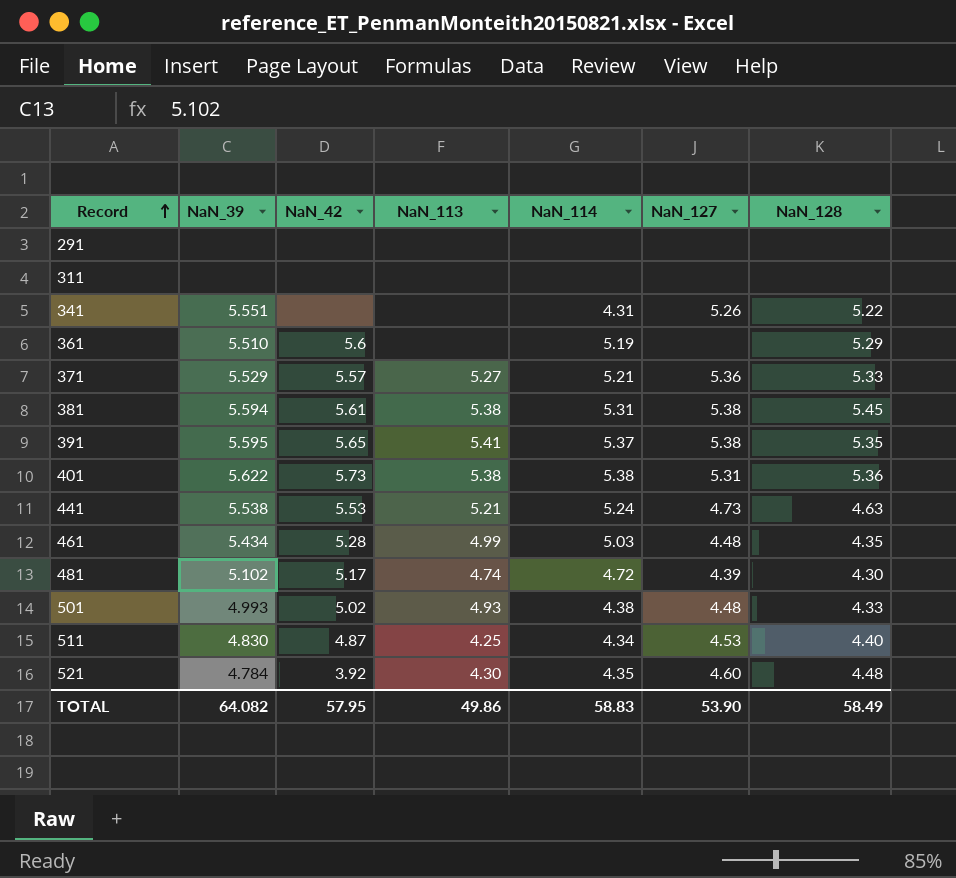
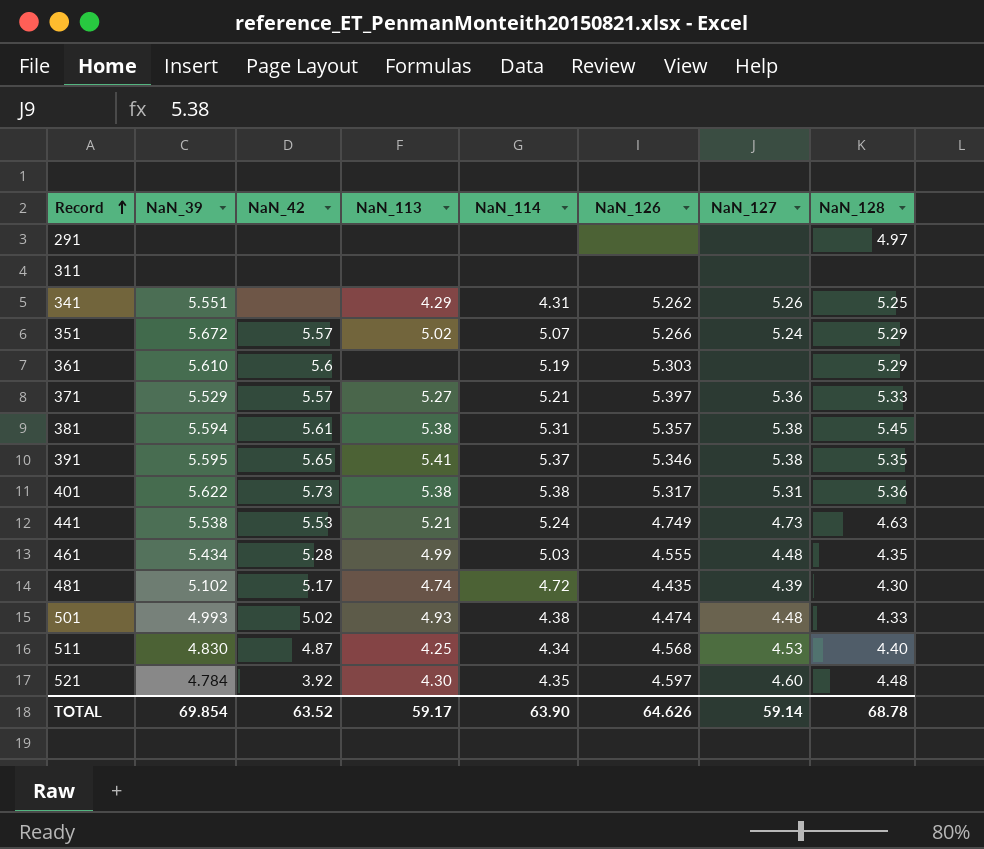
column NaN_126 | position: none -> 6
291 | NaN_128: none -> 4.97
341 | NaN_113: none -> 4.29
341 | NaN_128: 5.22 -> 5.25
row 351: none -> 5.672 | 5.57 | 5.02 | 5.07 | 5.266 | 5.24 | 5.29
361 | NaN_39: 5.510 -> 5.610
TOTAL | NaN_39: 64.082 -> 69.854
TOTAL | NaN_42: 57.95 -> 63.52
TOTAL | NaN_113: 49.86 -> 59.17
TOTAL | NaN_114: 58.83 -> 63.90
TOTAL | NaN_127: 53.90 -> 59.14
TOTAL | NaN_128: 58.49 -> 68.78

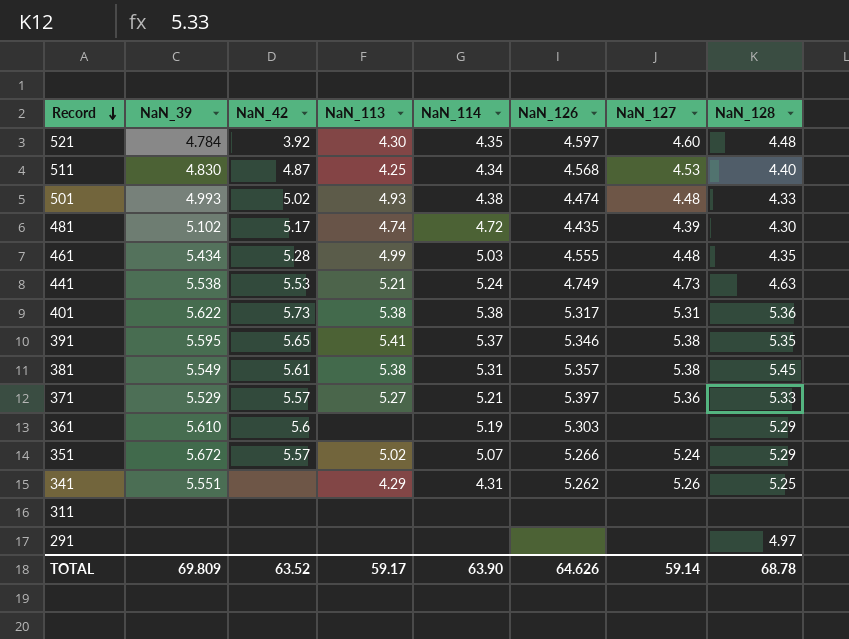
row order: Record ascending -> Record descending
381 | NaN_39: 5.594 -> 5.549
TOTAL | NaN_39: 69.854 -> 69.809

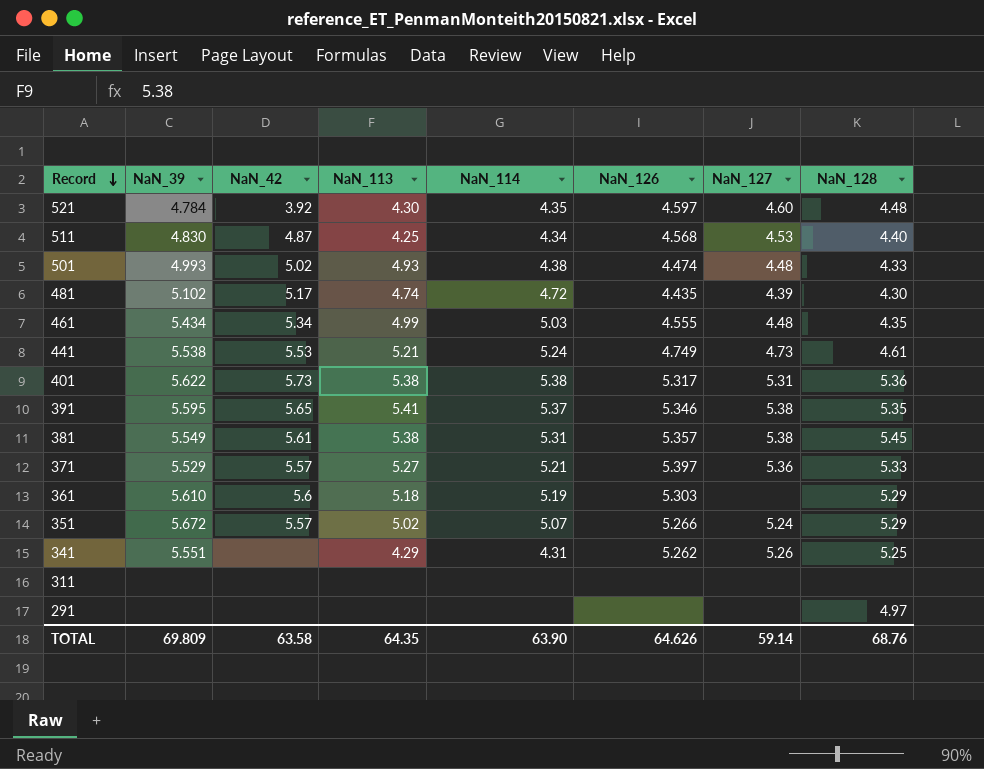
461 | NaN_42: 5.28 -> 5.34
441 | NaN_128: 4.63 -> 4.61
361 | NaN_113: none -> 5.18
TOTAL | NaN_42: 63.52 -> 63.58
TOTAL | NaN_113: 59.17 -> 64.35
TOTAL | NaN_128: 68.78 -> 68.76

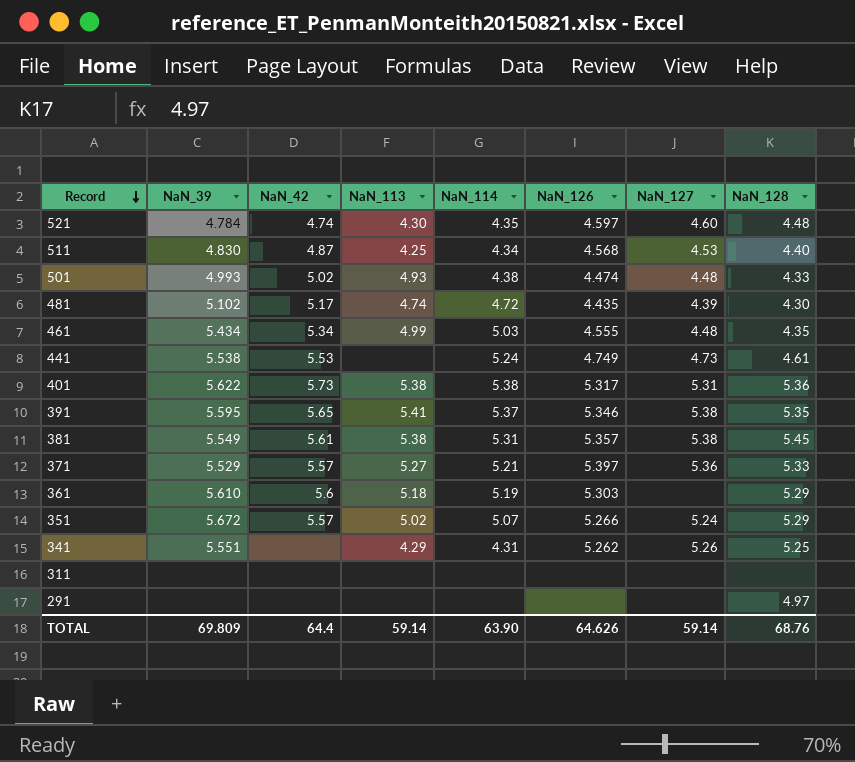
521 | NaN_42: 3.92 -> 4.74
441 | NaN_113: 5.21 -> none
TOTAL | NaN_42: 63.58 -> 64.4
TOTAL | NaN_113: 64.35 -> 59.14

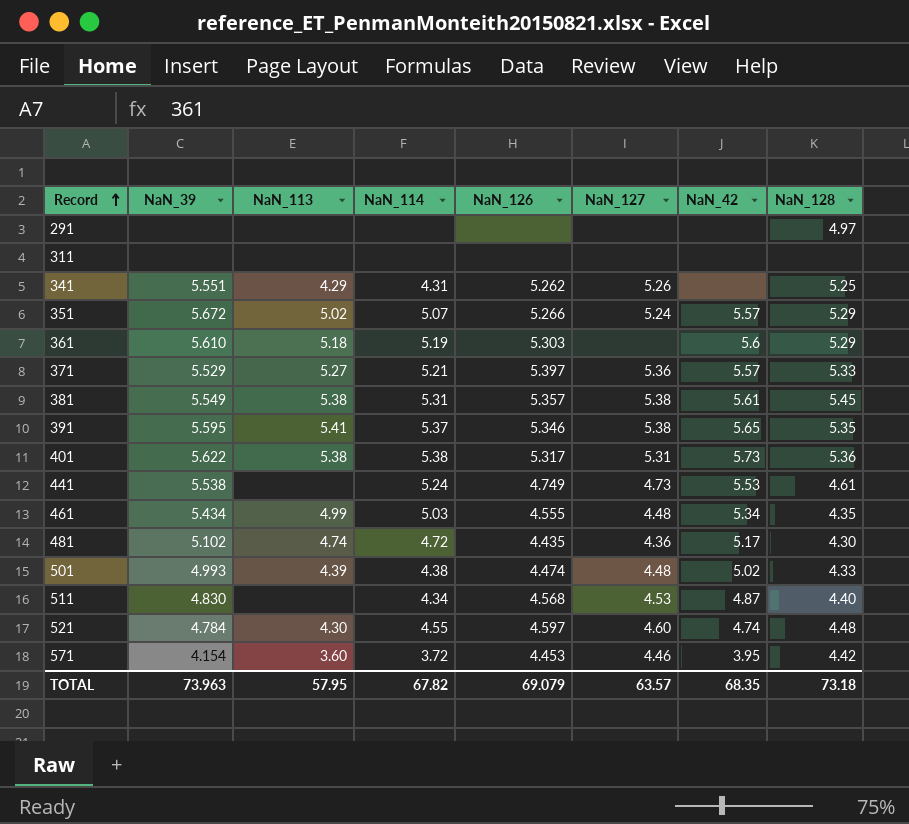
row order: Record descending -> Record ascending
column NaN_42 | position: 3 -> 7
481 | NaN_127: 4.39 -> 4.36
501 | NaN_113: 4.93 -> 4.39
511 | NaN_113: 4.25 -> none
521 | NaN_114: 4.35 -> 4.55
row 571: none -> 4.154 | 3.60 | 3.72 | 4.453 | 4.46 | 3.95 | 4.42
TOTAL | NaN_39: 69.809 -> 73.963
TOTAL | NaN_113: 59.14 -> 57.95
TOTAL | NaN_114: 63.90 -> 67.82
TOTAL | NaN_126: 64.626 -> 69.079
TOTAL | NaN_127: 59.14 -> 63.57
TOTAL | NaN_42: 64.4 -> 68.35
TOTAL | NaN_128: 68.76 -> 73.18

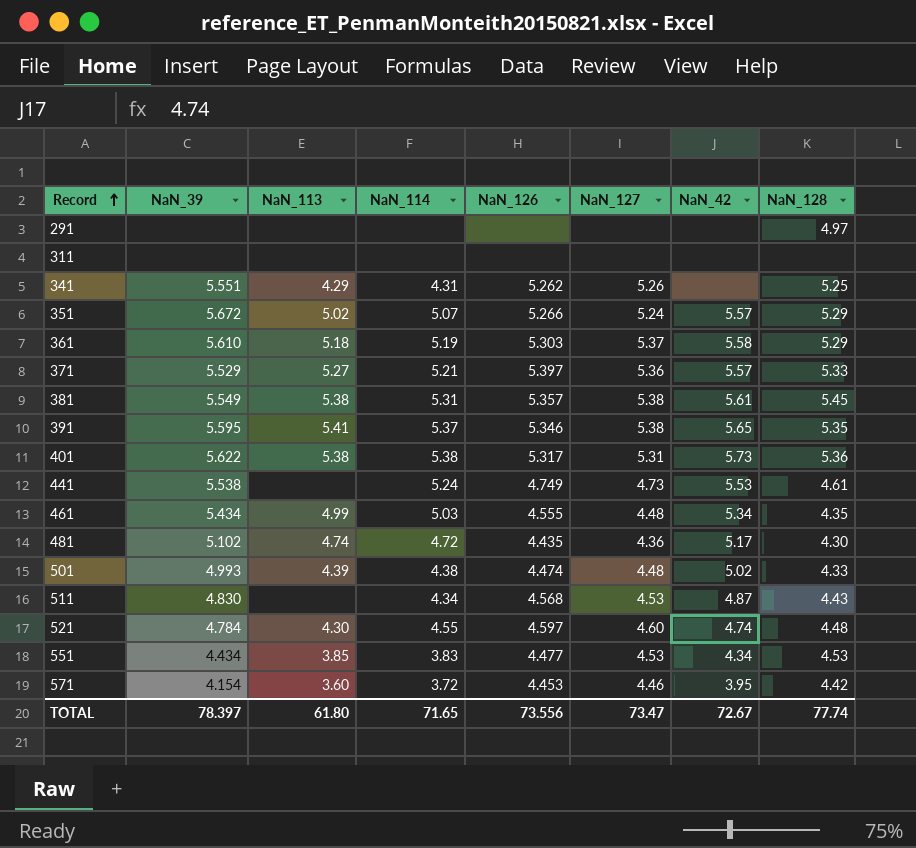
361 | NaN_127: none -> 5.37
361 | NaN_42: 5.6 -> 5.58
511 | NaN_128: 4.40 -> 4.43
row 551: none -> 4.434 | 3.85 | 3.83 | 4.477 | 4.53 | 4.34 | 4.53
TOTAL | NaN_39: 73.963 -> 78.397
TOTAL | NaN_113: 57.95 -> 61.80
TOTAL | NaN_114: 67.82 -> 71.65
TOTAL | NaN_126: 69.079 -> 73.556
TOTAL | NaN_127: 63.57 -> 73.47
TOTAL | NaN_42: 68.35 -> 72.67
TOTAL | NaN_128: 73.18 -> 77.74

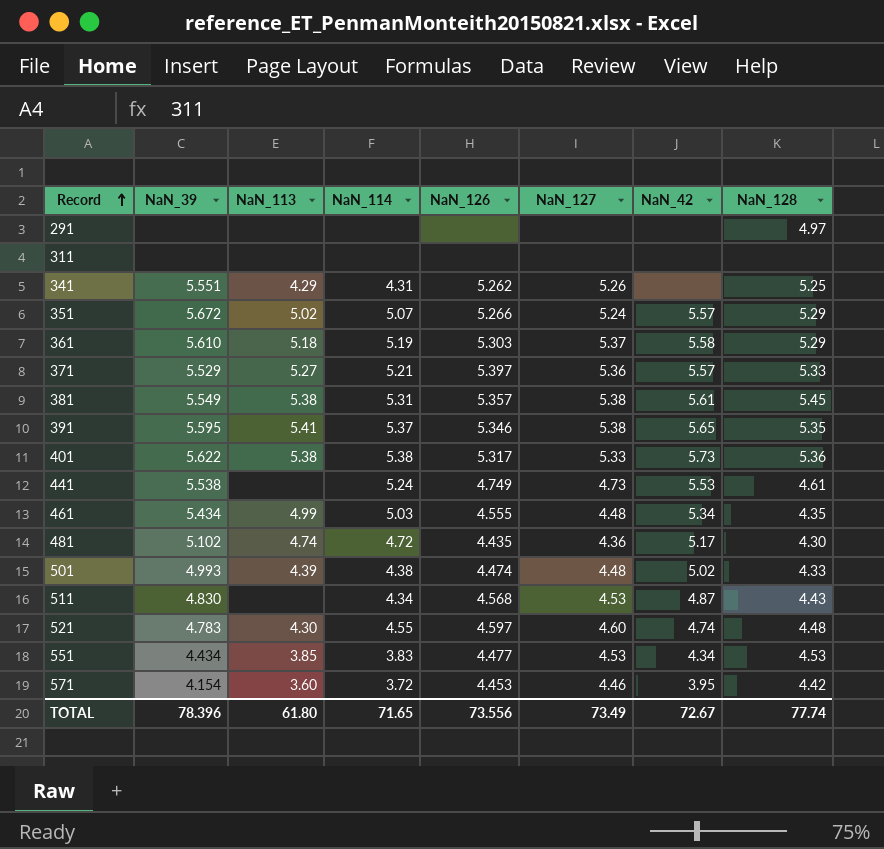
401 | NaN_127: 5.31 -> 5.33
521 | NaN_39: 4.784 -> 4.783
TOTAL | NaN_39: 78.397 -> 78.396
TOTAL | NaN_127: 73.47 -> 73.49

